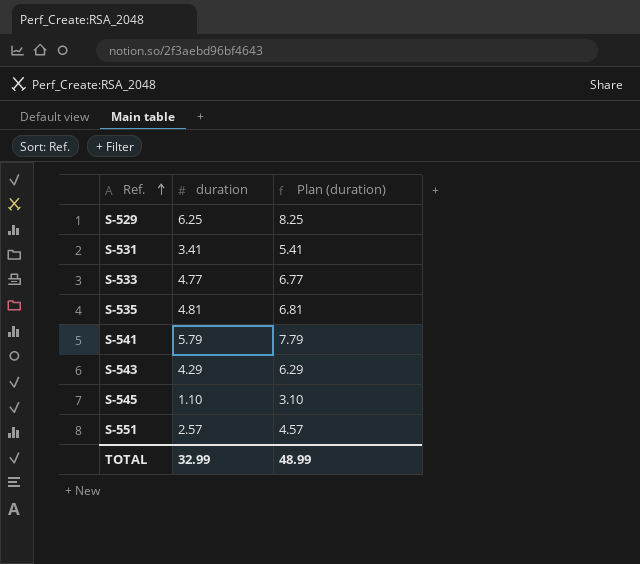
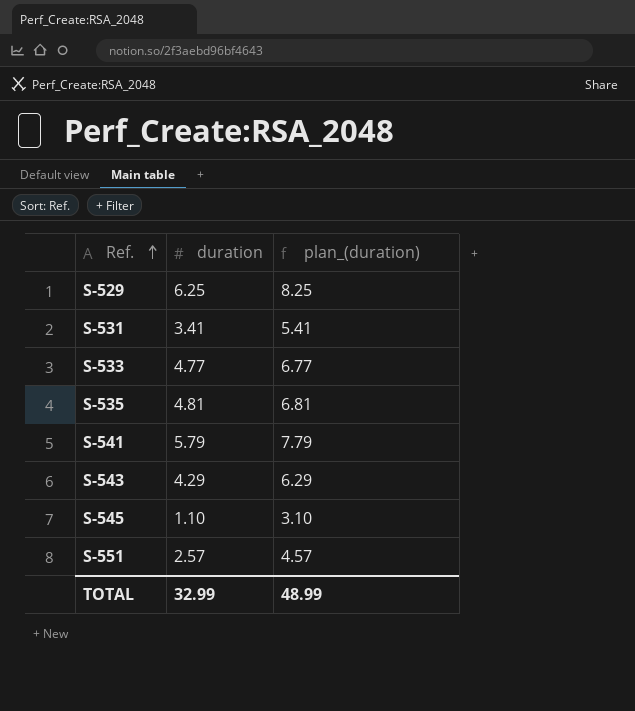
column name: Plan (duration) -> plan_(duration)

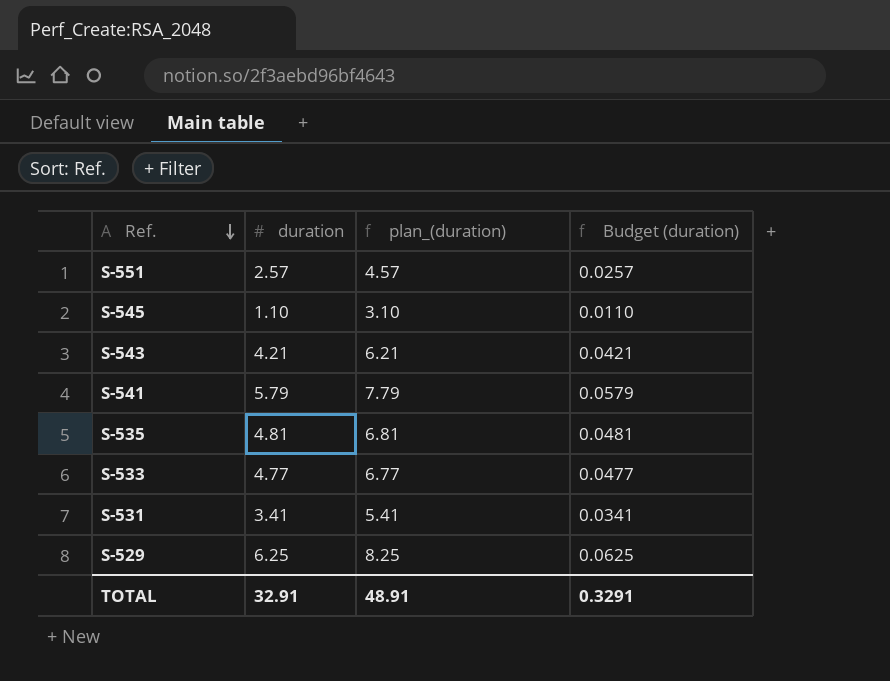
row order: Ref. ascending -> Ref. descending
column Budget (duration) | formula: none -> [duration] * 0.01
S-543 | duration: 4.29 -> 4.21
S-543 | plan_(duration): 6.29 -> 6.21
TOTAL | duration: 32.99 -> 32.91
TOTAL | plan_(duration): 48.99 -> 48.91

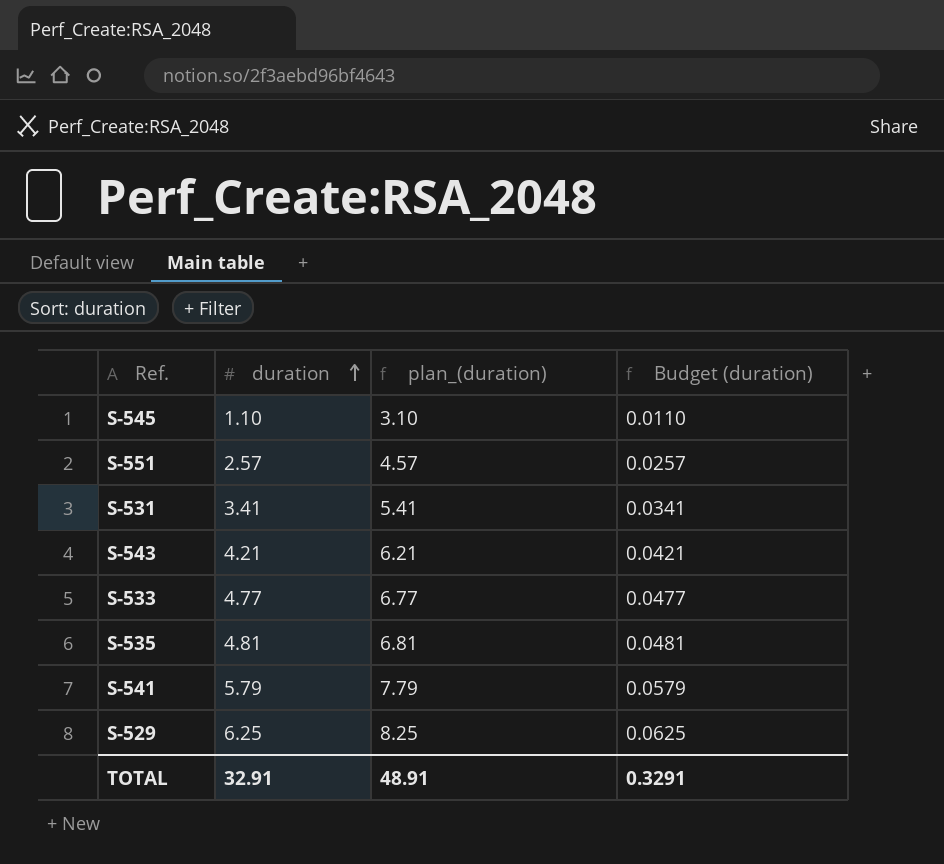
row order: Ref. descending -> duration ascending

